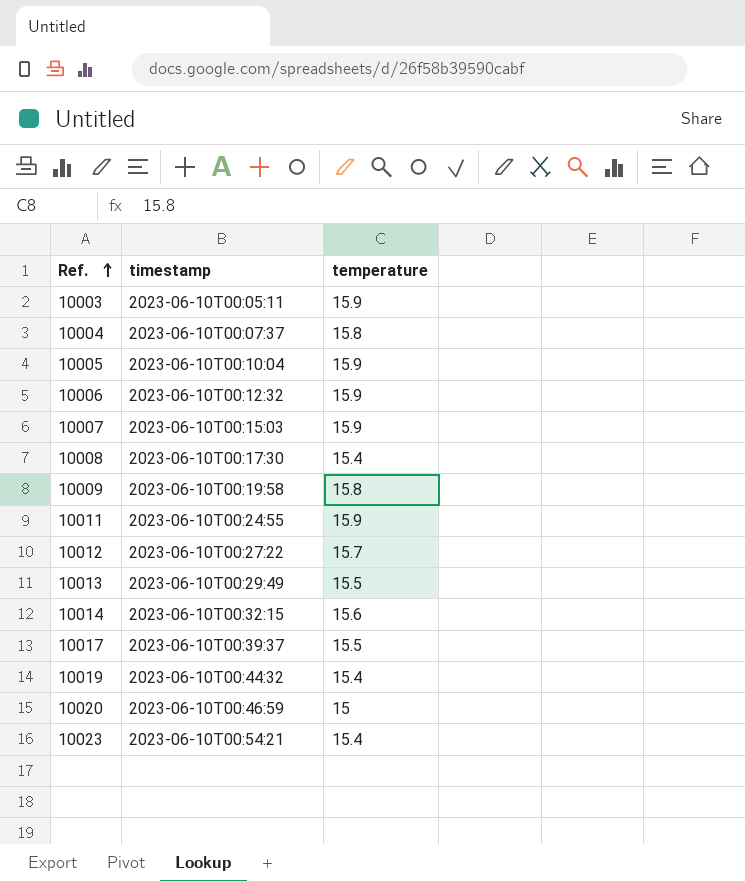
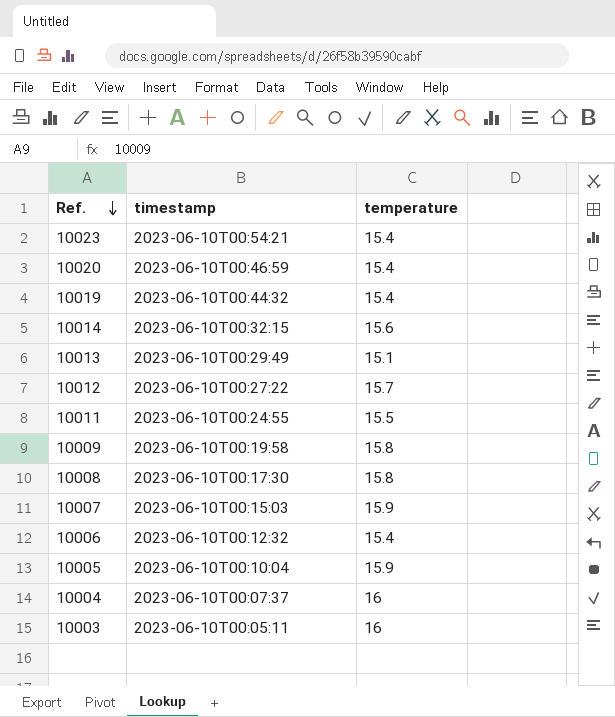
row order: Ref. ascending -> Ref. descending
row 10017: 2023-06-10T00:39:37 | 15.5 -> none
10020 | temperature: 15 -> 15.4
10013 | temperature: 15.5 -> 15.1
10011 | temperature: 15.9 -> 15.5
10008 | temperature: 15.4 -> 15.8
10006 | temperature: 15.9 -> 15.4
10004 | temperature: 15.8 -> 16
10003 | temperature: 15.9 -> 16

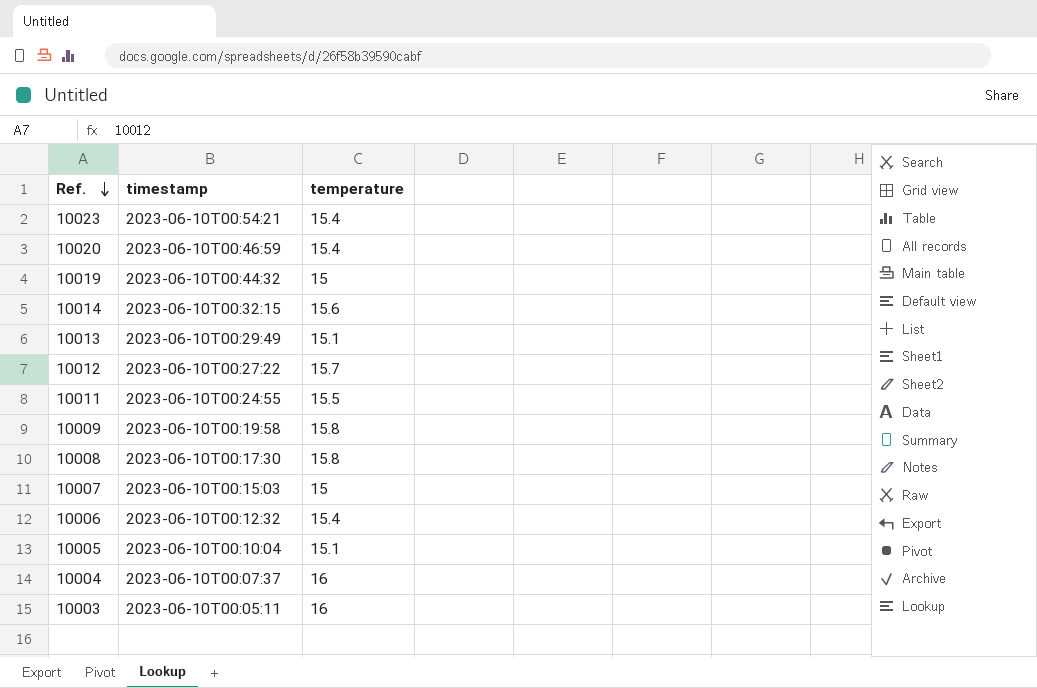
10019 | temperature: 15.4 -> 15
10007 | temperature: 15.9 -> 15
10005 | temperature: 15.9 -> 15.1

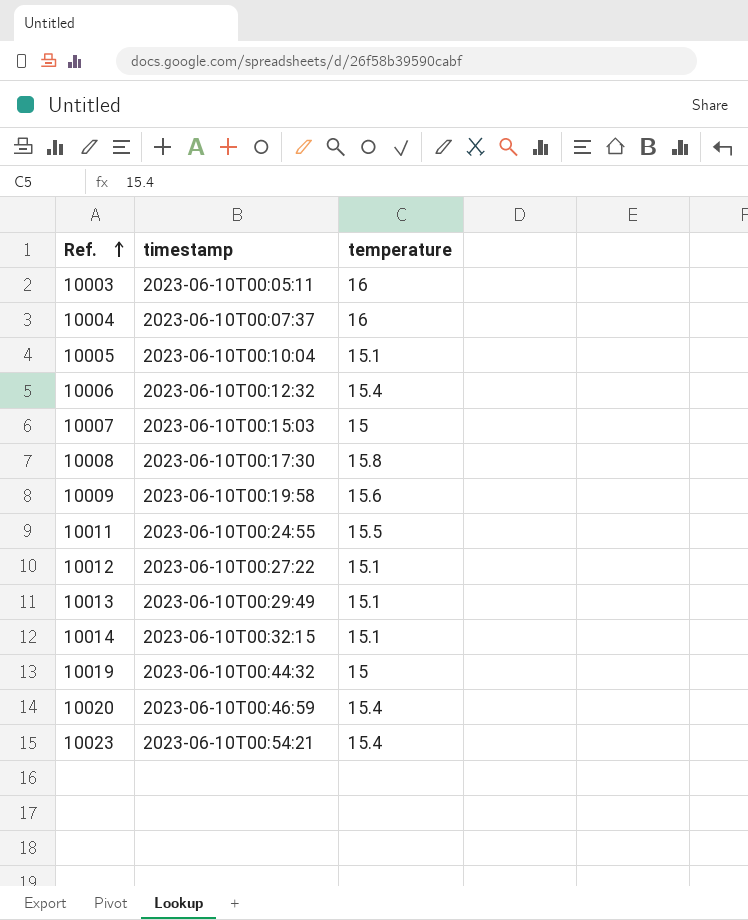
row order: Ref. descending -> Ref. ascending
10009 | temperature: 15.8 -> 15.6
10012 | temperature: 15.7 -> 15.1
10014 | temperature: 15.6 -> 15.1

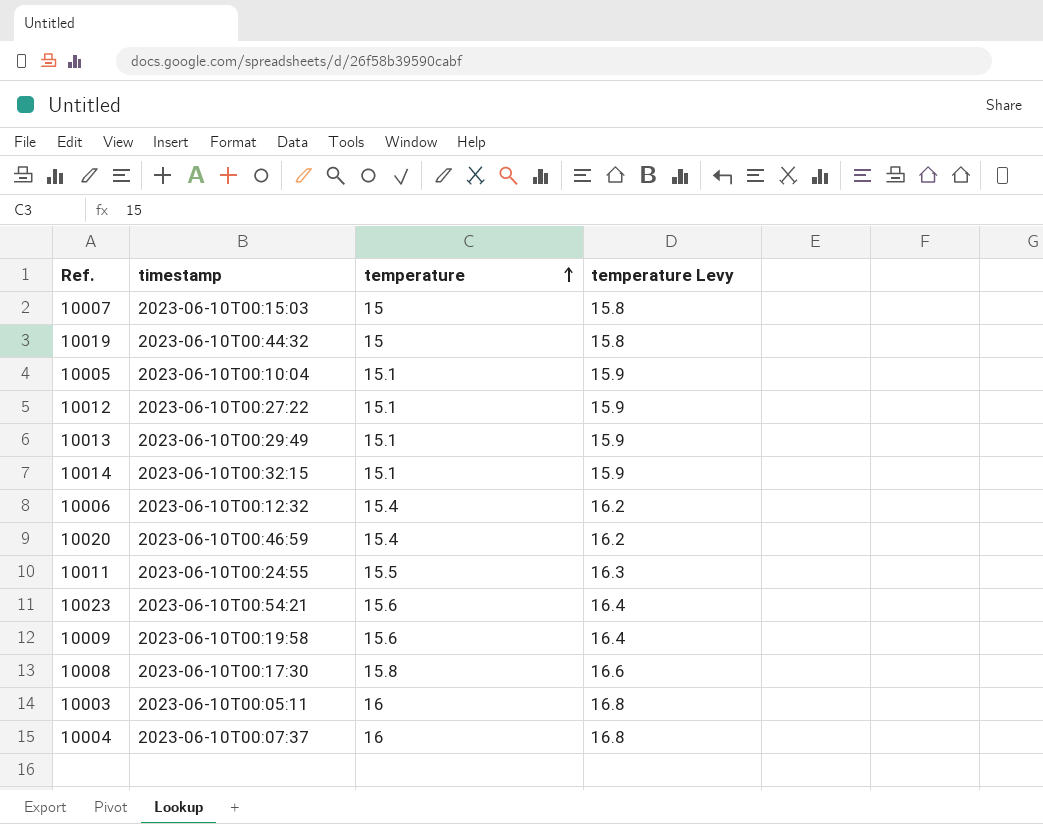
row order: Ref. ascending -> temperature ascending
column temperature Levy | formula: none -> [temperature] * 1.05
10023 | temperature: 15.4 -> 15.6

